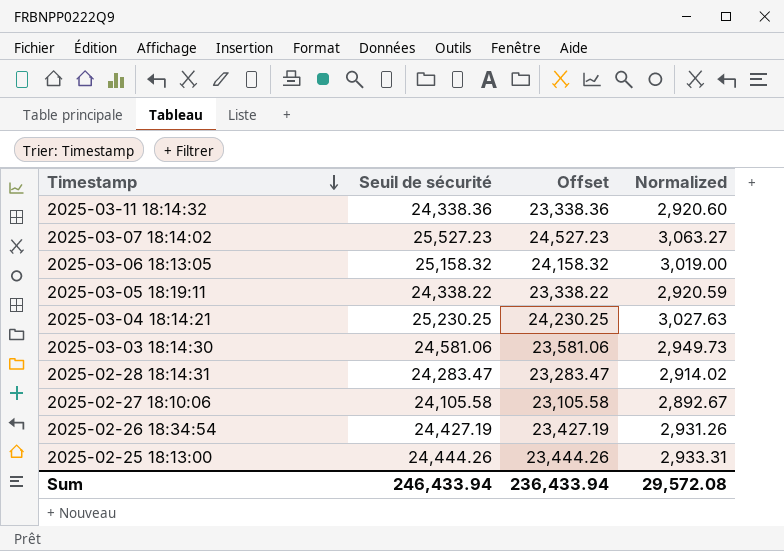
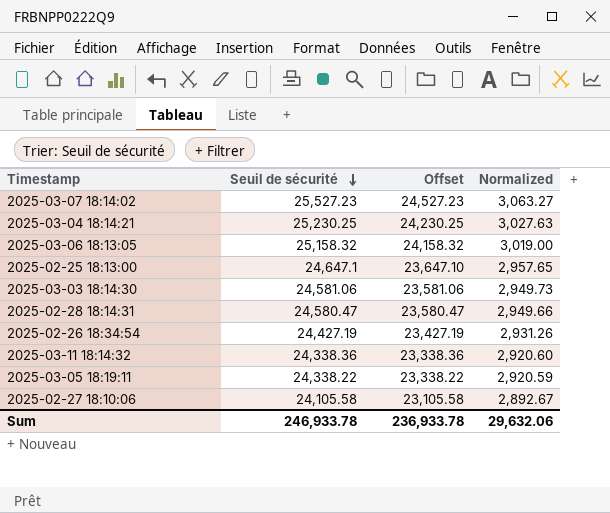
row order: Timestamp descending -> Seuil de sécurité descending
2025-02-25 18:13:00 | Seuil de sécurité: 24,444.26 -> 24,647.1
2025-02-25 18:13:00 | Offset: 23,444.26 -> 23,647.10
2025-02-25 18:13:00 | Normalized: 2,933.31 -> 2,957.65
2025-02-28 18:14:31 | Seuil de sécurité: 24,283.47 -> 24,580.47
2025-02-28 18:14:31 | Offset: 23,283.47 -> 23,580.47
2025-02-28 18:14:31 | Normalized: 2,914.02 -> 2,949.66
Sum | Seuil de sécurité: 246,433.94 -> 246,933.78
Sum | Offset: 236,433.94 -> 236,933.78
Sum | Normalized: 29,572.08 -> 29,632.06

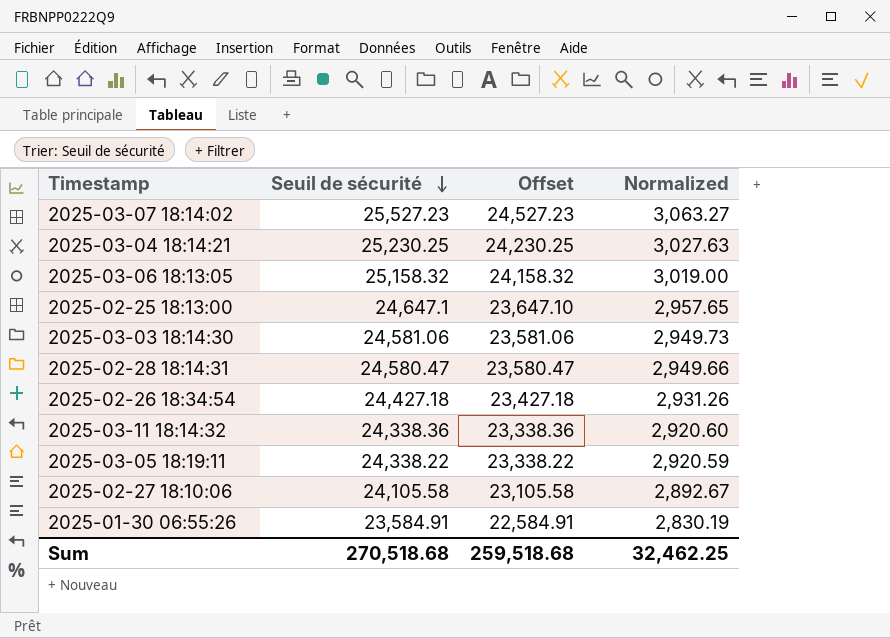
2025-02-26 18:34:54 | Seuil de sécurité: 24,427.19 -> 24,427.18
2025-02-26 18:34:54 | Offset: 23,427.19 -> 23,427.18
row 2025-01-30 06:55:26: none -> 23,584.91 | 22,584.91 | 2,830.19
Sum | Seuil de sécurité: 246,933.78 -> 270,518.68
Sum | Offset: 236,933.78 -> 259,518.68
Sum | Normalized: 29,632.06 -> 32,462.25

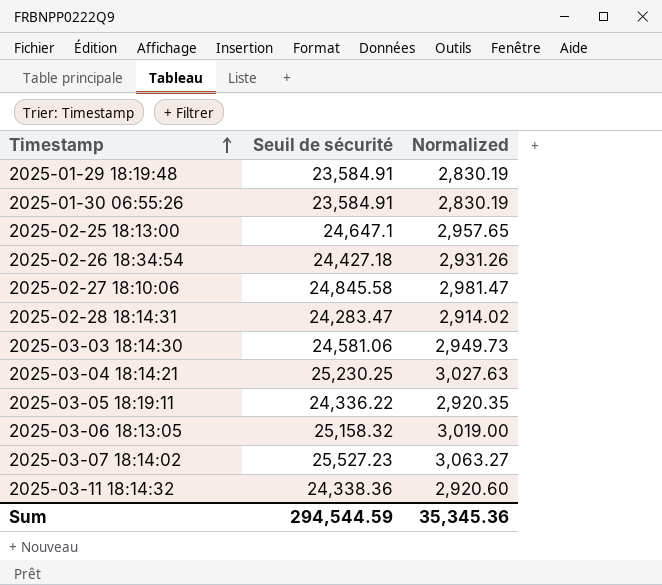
row order: Seuil de sécurité descending -> Timestamp ascending
column Offset | formula: [Seuil de sécurité] - 1000 -> none
row 2025-01-29 18:19:48: none -> 23,584.91 | 2,830.19
2025-02-27 18:10:06 | Seuil de sécurité: 24,105.58 -> 24,845.58
2025-02-27 18:10:06 | Normalized: 2,892.67 -> 2,981.47
2025-02-28 18:14:31 | Seuil de sécurité: 24,580.47 -> 24,283.47
2025-02-28 18:14:31 | Normalized: 2,949.66 -> 2,914.02
2025-03-05 18:19:11 | Seuil de sécurité: 24,338.22 -> 24,336.22
2025-03-05 18:19:11 | Normalized: 2,920.59 -> 2,920.35
Sum | Seuil de sécurité: 270,518.68 -> 294,544.59
Sum | Normalized: 32,462.25 -> 35,345.36

